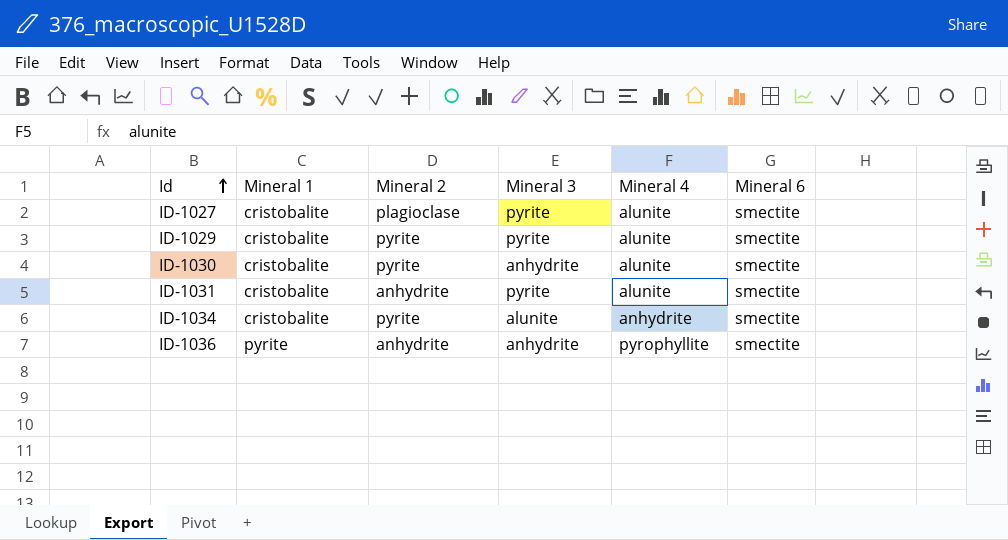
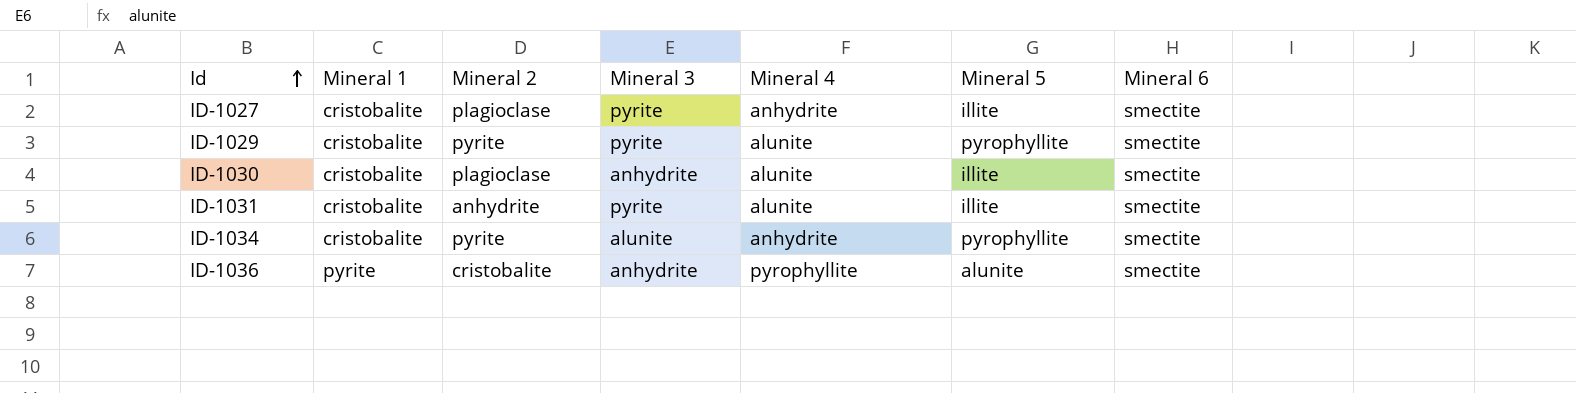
column Mineral 5 | position: none -> 6
ID-1027 | Mineral 4: alunite -> anhydrite
ID-1030 | Mineral 2: pyrite -> plagioclase
ID-1036 | Mineral 2: anhydrite -> cristobalite

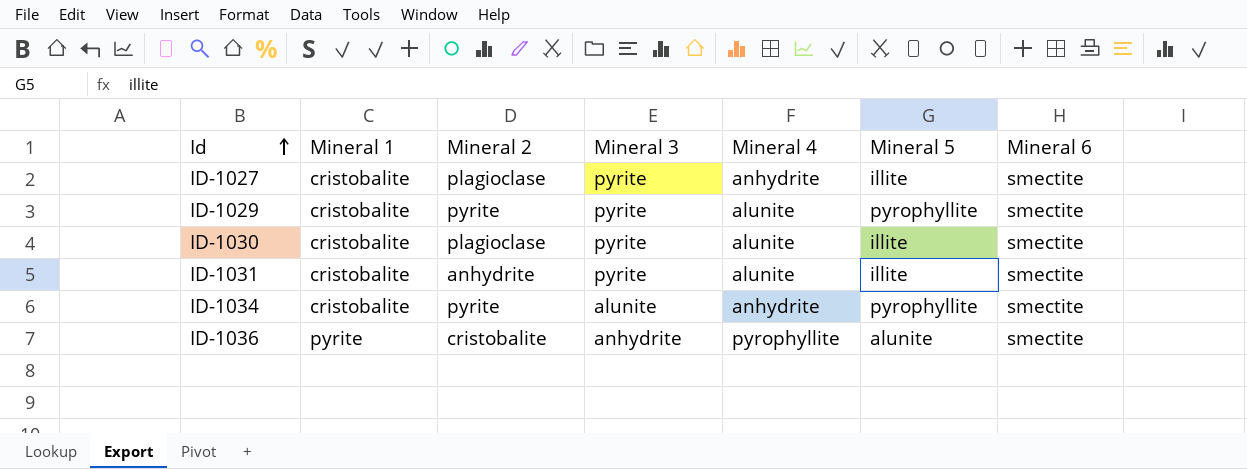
ID-1030 | Mineral 3: anhydrite -> pyrite

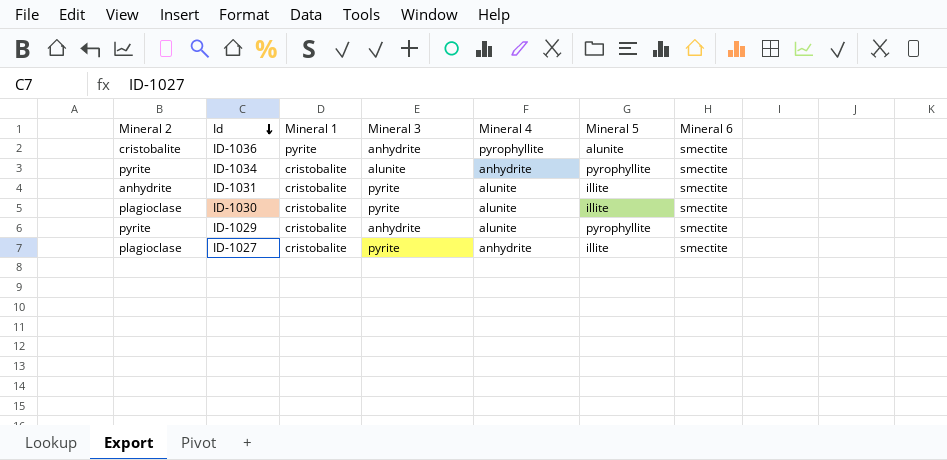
row order: Id ascending -> Id descending
column Mineral 2 | position: 3 -> 1
ID-1029 | Mineral 3: pyrite -> anhydrite

